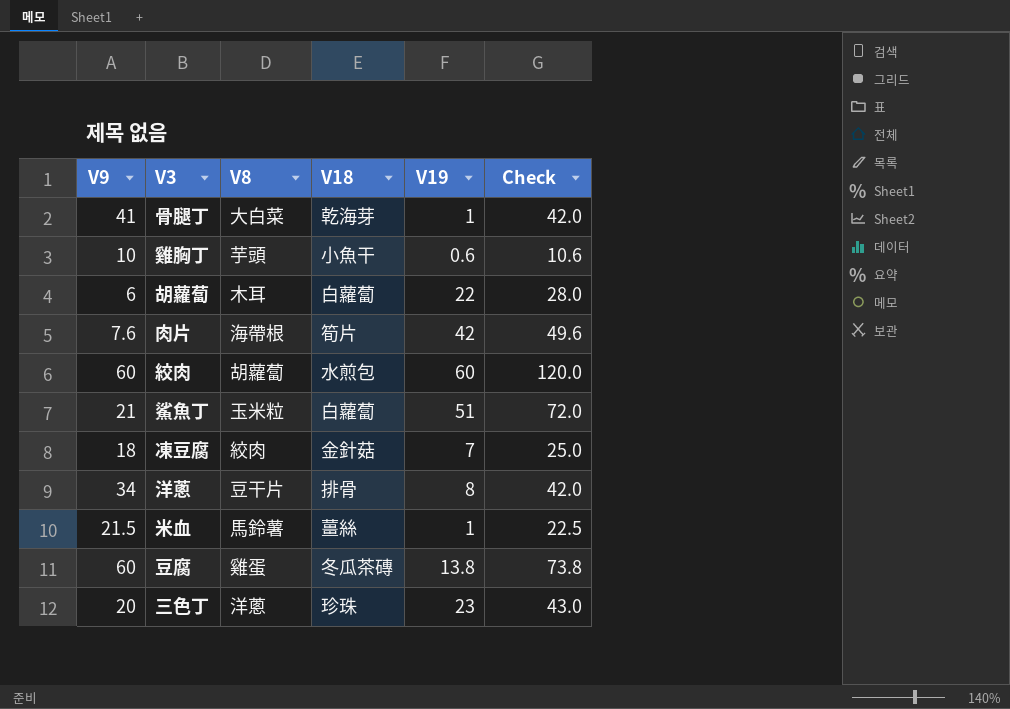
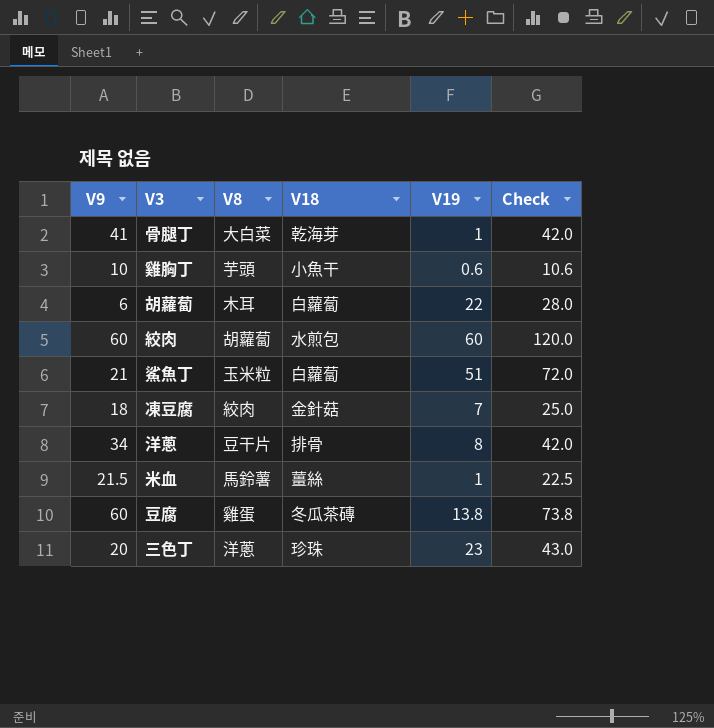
row 肉片: 7.6 | 海帶根 | 筍片 | 42 | 49.6 -> none

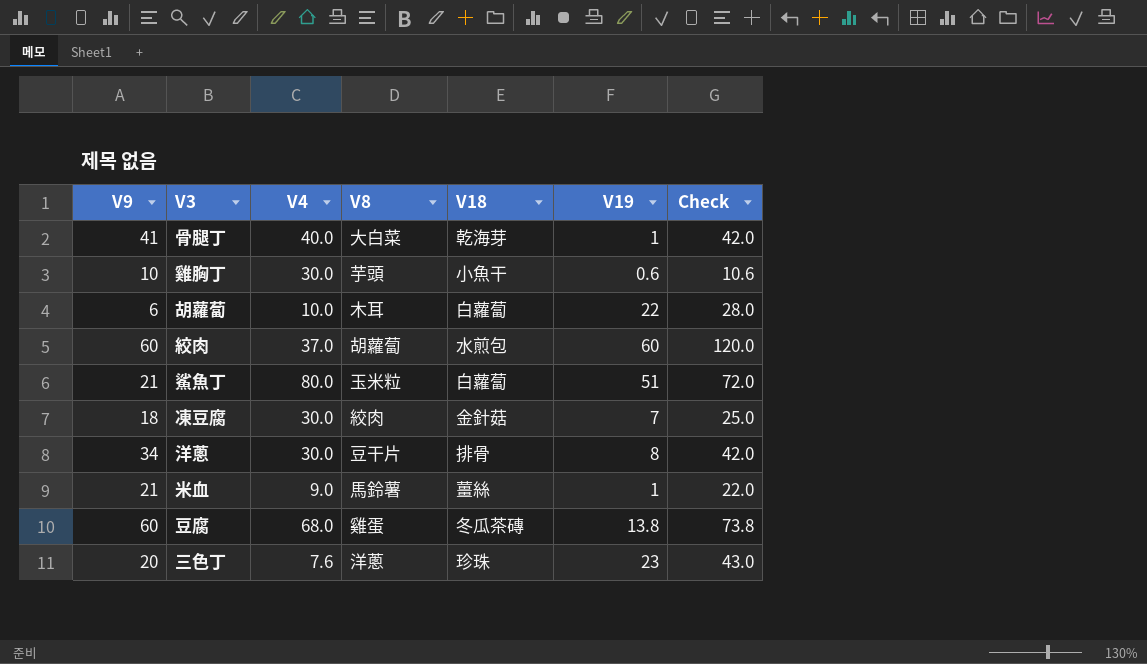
column V4 | position: none -> 3
米血 | V9: 21.5 -> 21
米血 | Check: 22.5 -> 22.0

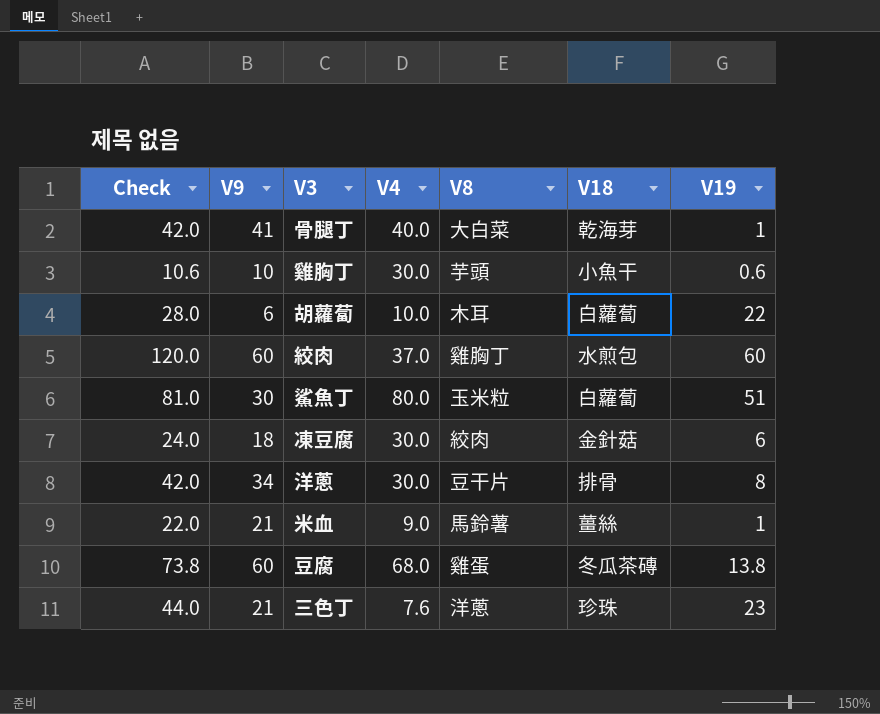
column Check | position: 7 -> 1
絞肉 | V8: 胡蘿蔔 -> 雞胸丁
鯊魚丁 | Check: 72.0 -> 81.0
鯊魚丁 | V9: 21 -> 30
凍豆腐 | Check: 25.0 -> 24.0
凍豆腐 | V19: 7 -> 6
三色丁 | Check: 43.0 -> 44.0
三色丁 | V9: 20 -> 21

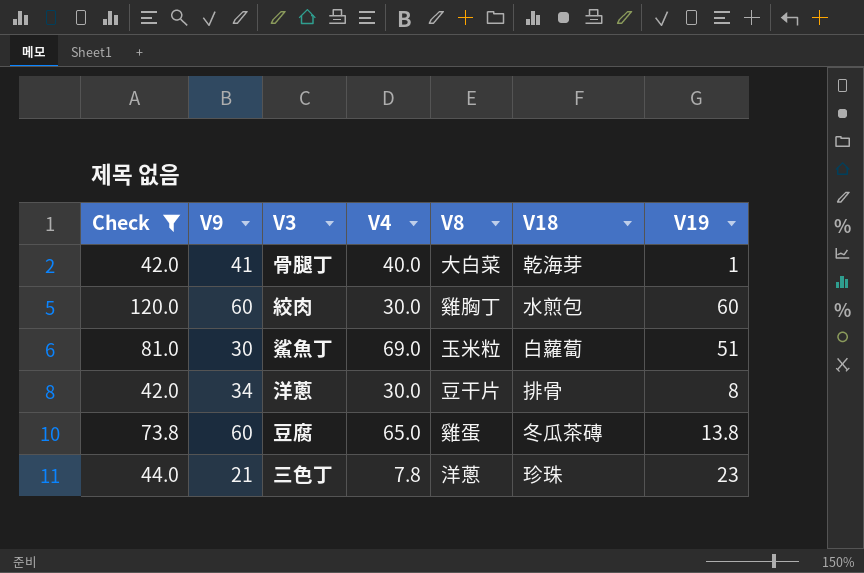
filter: none -> Check >= 42.0
絞肉 | V4: 37.0 -> 30.0
鯊魚丁 | V4: 80.0 -> 69.0
豆腐 | V4: 68.0 -> 65.0
三色丁 | V4: 7.6 -> 7.8

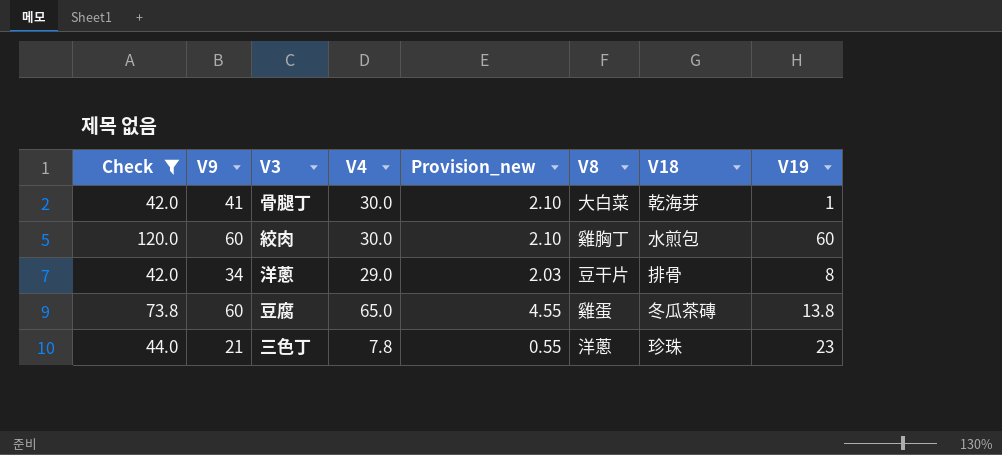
column Provision_new | formula: none -> [V4] * 0.07
row 鯊魚丁: 81.0 | 30 | 69.0 | 玉米粒 | 白蘿蔔 | 51 -> none
骨腿丁 | V4: 40.0 -> 30.0
洋蔥 | V4: 30.0 -> 29.0

